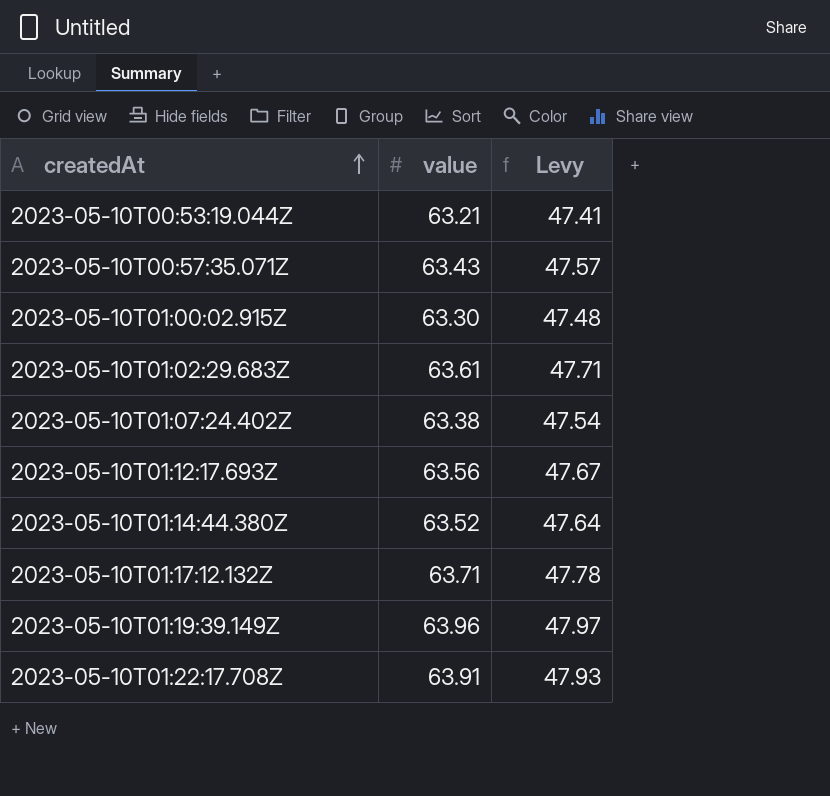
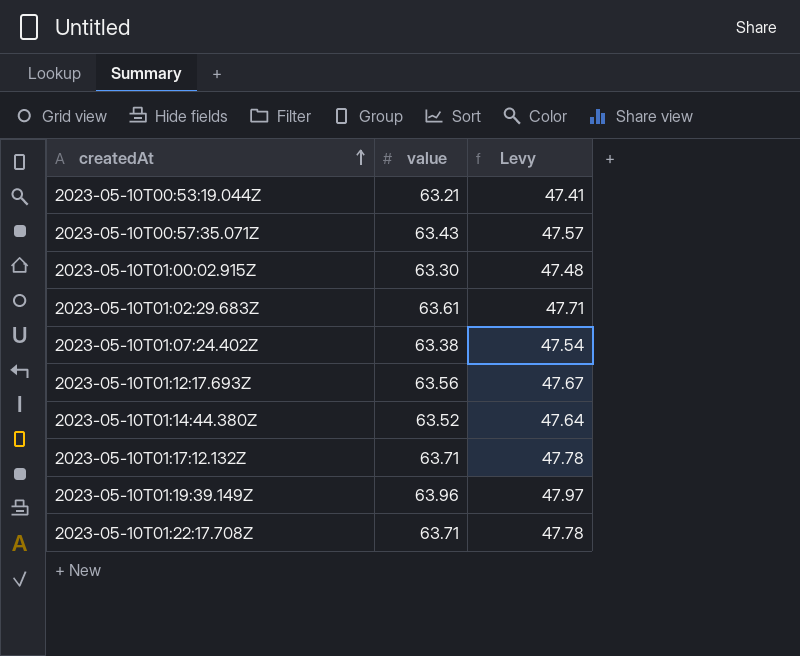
2023-05-10T01:22:17.708Z | value: 63.91 -> 63.71
2023-05-10T01:22:17.708Z | Levy: 47.93 -> 47.78

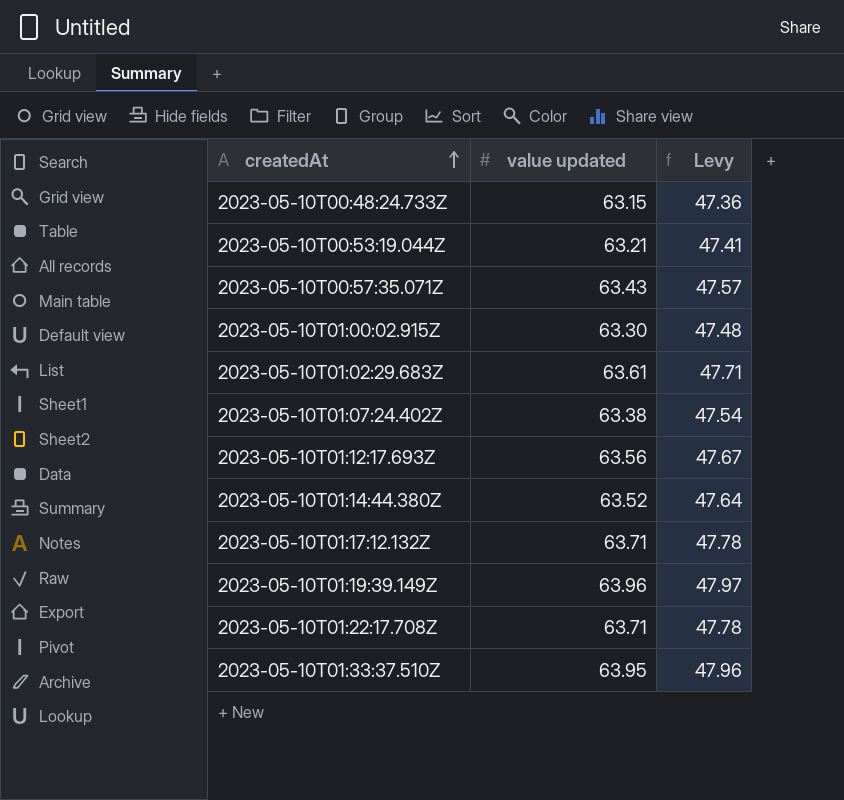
column name: value -> value updated
row 2023-05-10T00:48:24.733Z: none -> 63.15 | 47.36
row 2023-05-10T01:33:37.510Z: none -> 63.95 | 47.96

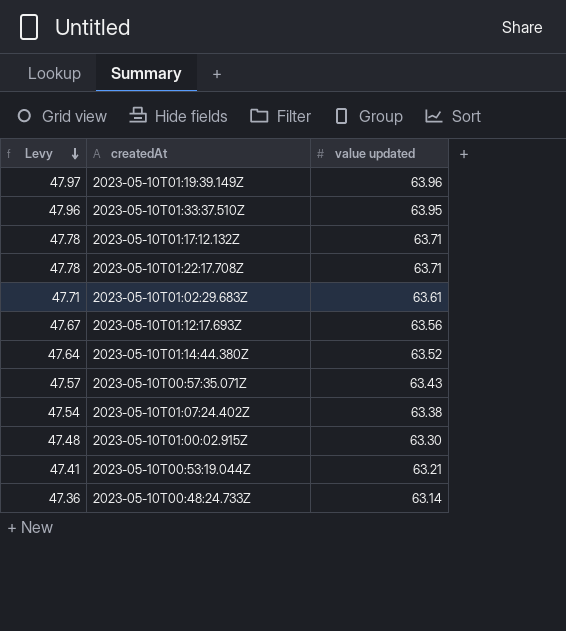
row order: createdAt ascending -> Levy descending
column Levy | position: 3 -> 1
2023-05-10T00:48:24.733Z | value updated: 63.15 -> 63.14

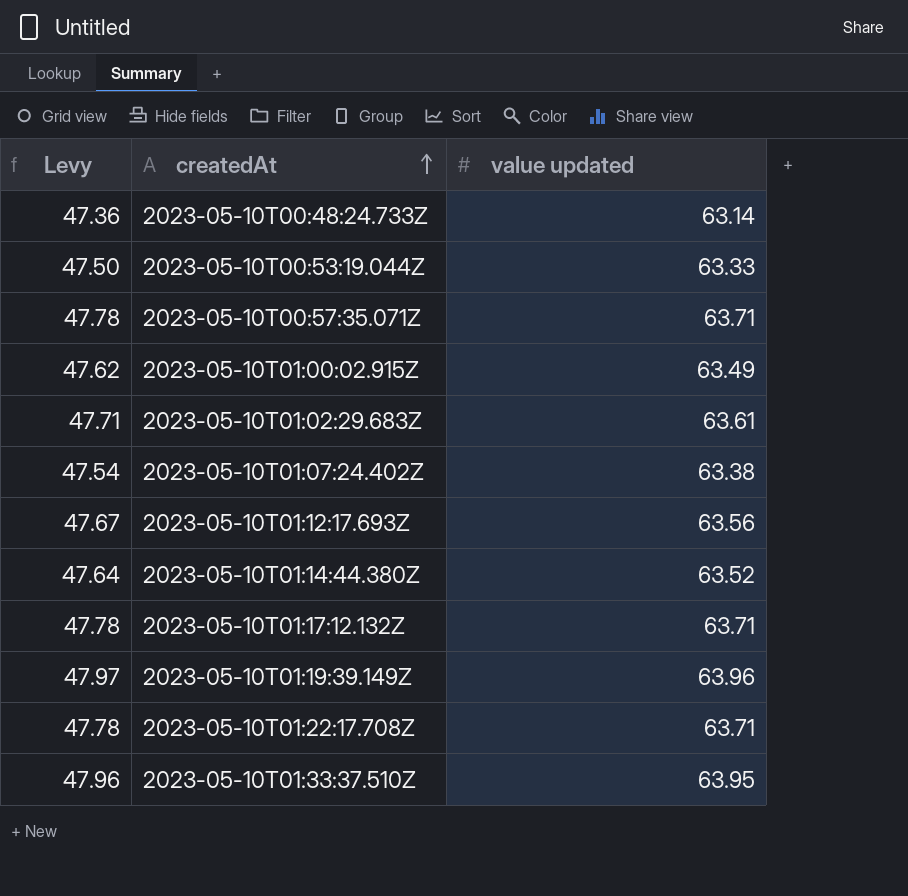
row order: Levy descending -> createdAt ascending
2023-05-10T00:53:19.044Z | Levy: 47.41 -> 47.50
2023-05-10T00:53:19.044Z | value updated: 63.21 -> 63.33
2023-05-10T00:57:35.071Z | Levy: 47.57 -> 47.78
2023-05-10T00:57:35.071Z | value updated: 63.43 -> 63.71
2023-05-10T01:00:02.915Z | Levy: 47.48 -> 47.62
2023-05-10T01:00:02.915Z | value updated: 63.30 -> 63.49

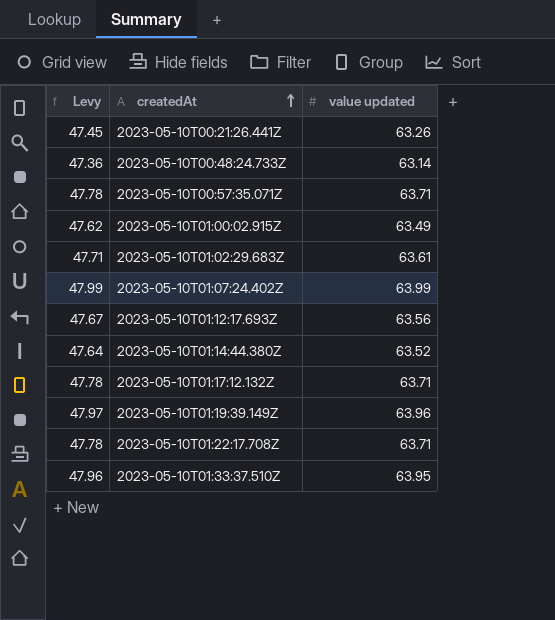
row 2023-05-10T00:53:19.044Z: 47.50 | 63.33 -> none
row 2023-05-10T00:21:26.441Z: none -> 47.45 | 63.26
2023-05-10T01:07:24.402Z | Levy: 47.54 -> 47.99
2023-05-10T01:07:24.402Z | value updated: 63.38 -> 63.99

